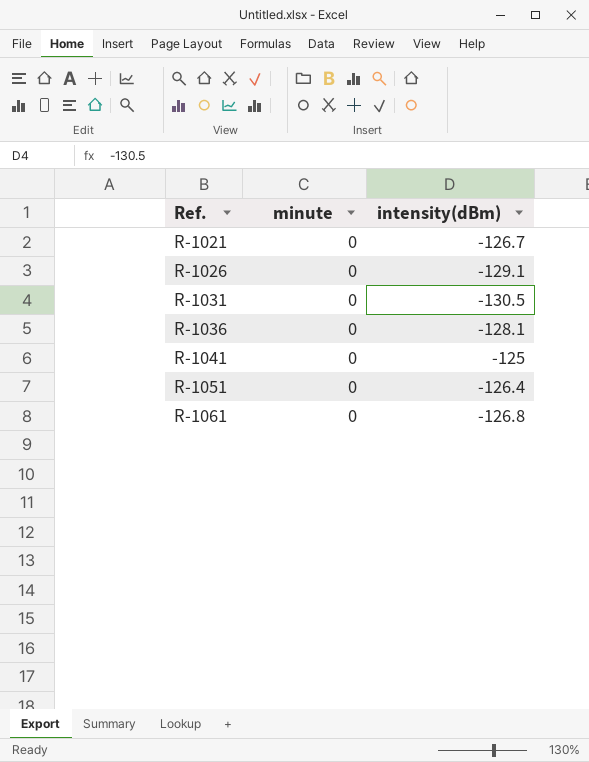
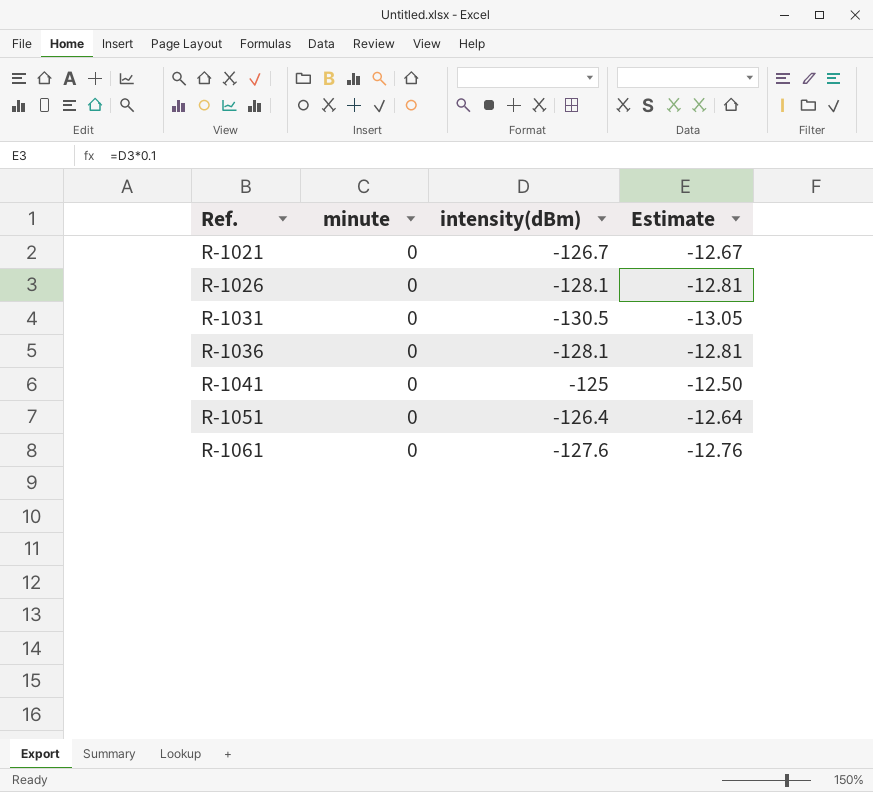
column Estimate | formula: none -> [intensity(dBm)] * 0.1
R-1026 | intensity(dBm): -129.1 -> -128.1
R-1061 | intensity(dBm): -126.8 -> -127.6

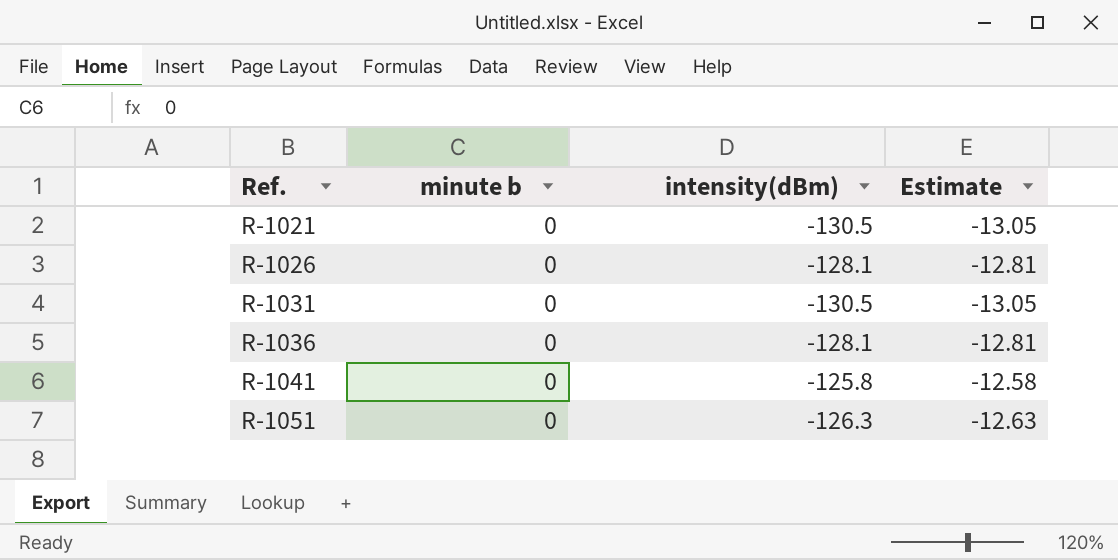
column name: minute -> minute b
row R-1061: 0 | -127.6 | -12.76 -> none
R-1021 | intensity(dBm): -126.7 -> -130.5
R-1021 | Estimate: -12.67 -> -13.05
R-1041 | intensity(dBm): -125 -> -125.8
R-1041 | Estimate: -12.50 -> -12.58
R-1051 | intensity(dBm): -126.4 -> -126.3
R-1051 | Estimate: -12.64 -> -12.63

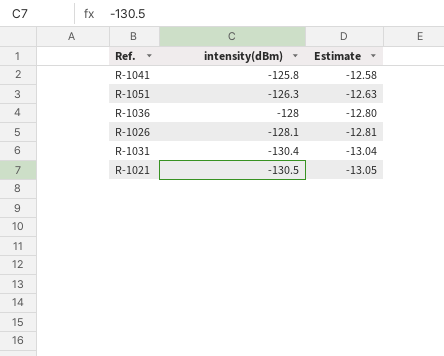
row order: Ref. ascending -> intensity(dBm) descending
column minute b | position: 2 -> none
R-1036 | intensity(dBm): -128.1 -> -128
R-1036 | Estimate: -12.81 -> -12.80
R-1031 | intensity(dBm): -130.5 -> -130.4
R-1031 | Estimate: -13.05 -> -13.04

